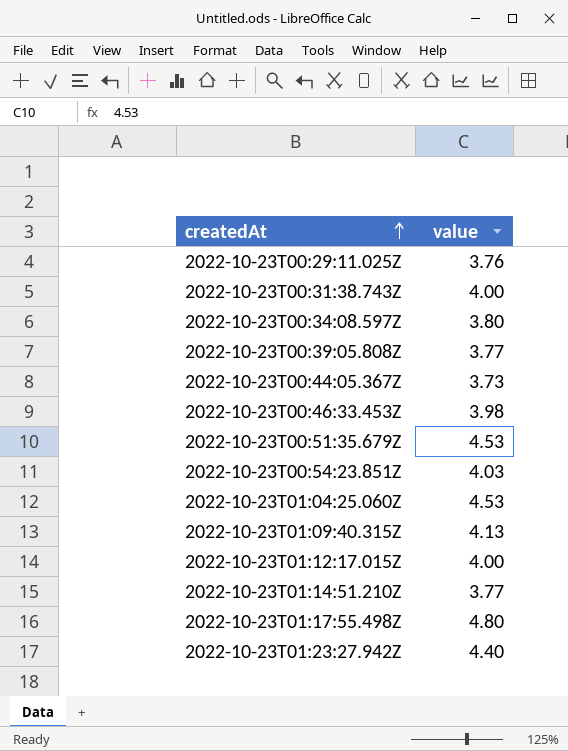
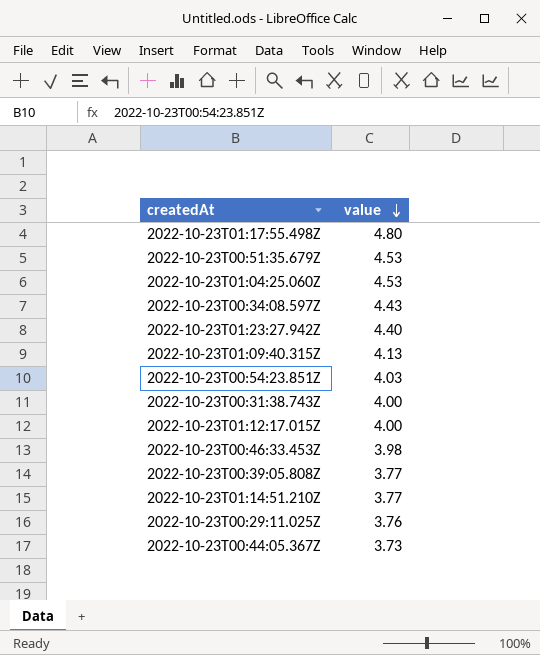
row order: createdAt ascending -> value descending
2022-10-23T00:34:08.597Z | value: 3.80 -> 4.43

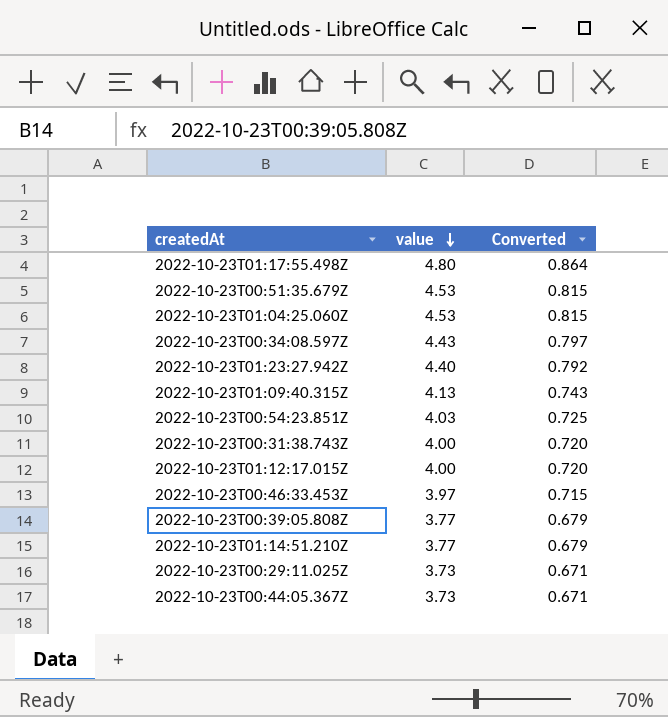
column Converted | formula: none -> [value] * 0.18
2022-10-23T00:46:33.453Z | value: 3.98 -> 3.97
2022-10-23T00:29:11.025Z | value: 3.76 -> 3.73

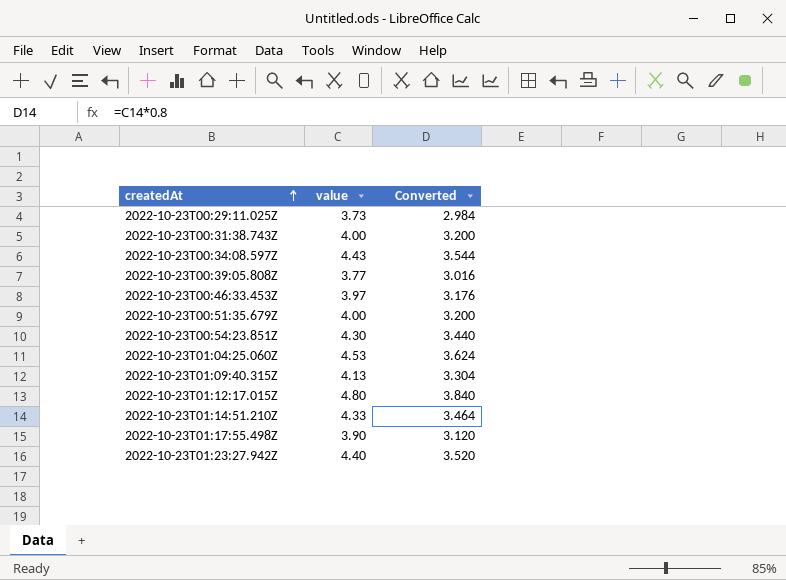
row order: value descending -> createdAt ascending
column Converted | formula: [value] * 0.18 -> [value] * 0.8
row 2022-10-23T00:44:05.367Z: 3.73 | 0.671 -> none
2022-10-23T00:51:35.679Z | value: 4.53 -> 4.00
2022-10-23T00:54:23.851Z | value: 4.03 -> 4.30
2022-10-23T01:12:17.015Z | value: 4.00 -> 4.80
2022-10-23T01:14:51.210Z | value: 3.77 -> 4.33
2022-10-23T01:17:55.498Z | value: 4.80 -> 3.90

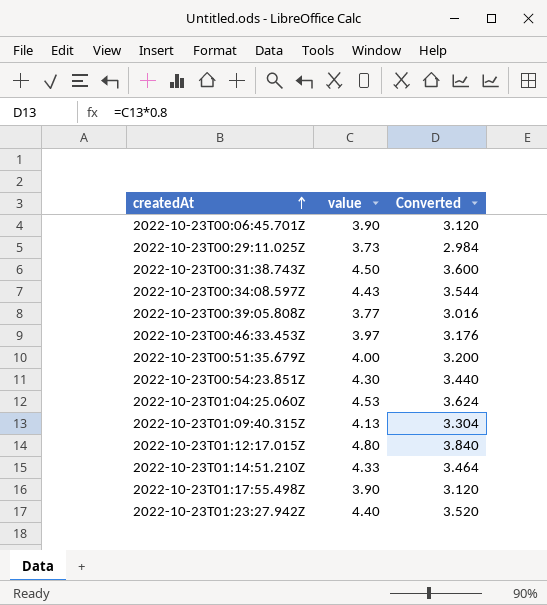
row 2022-10-23T00:06:45.701Z: none -> 3.90 | 3.120
2022-10-23T00:31:38.743Z | value: 4.00 -> 4.50
2022-10-23T00:31:38.743Z | Converted: 3.200 -> 3.600

